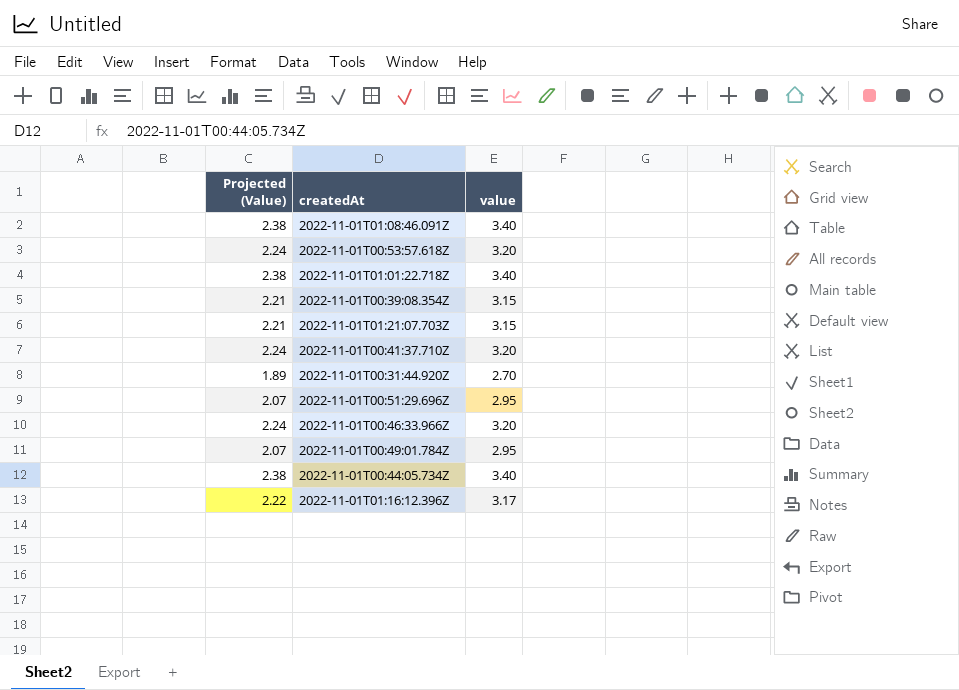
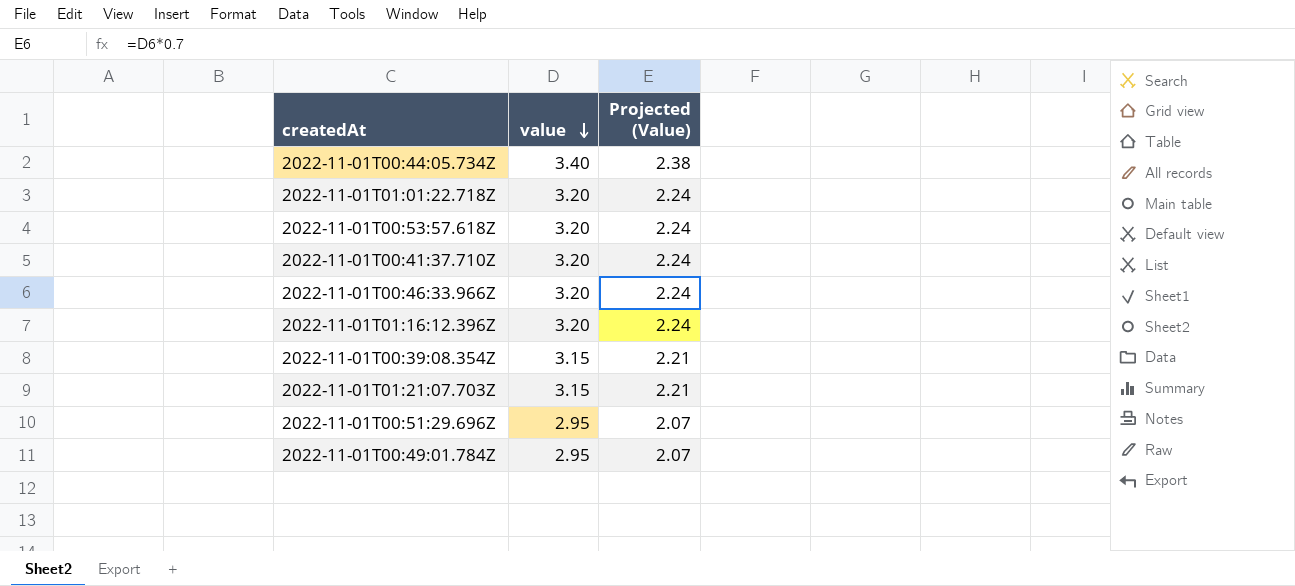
row order: none -> value descending
column Projected (Value) | position: 1 -> 3
row 2022-11-01T01:08:46.091Z: 2.38 | 3.40 -> none
row 2022-11-01T00:31:44.920Z: 1.89 | 2.70 -> none
2022-11-01T01:01:22.718Z | value: 3.40 -> 3.20
2022-11-01T01:01:22.718Z | Projected (Value): 2.38 -> 2.24
2022-11-01T01:16:12.396Z | value: 3.17 -> 3.20
2022-11-01T01:16:12.396Z | Projected (Value): 2.22 -> 2.24

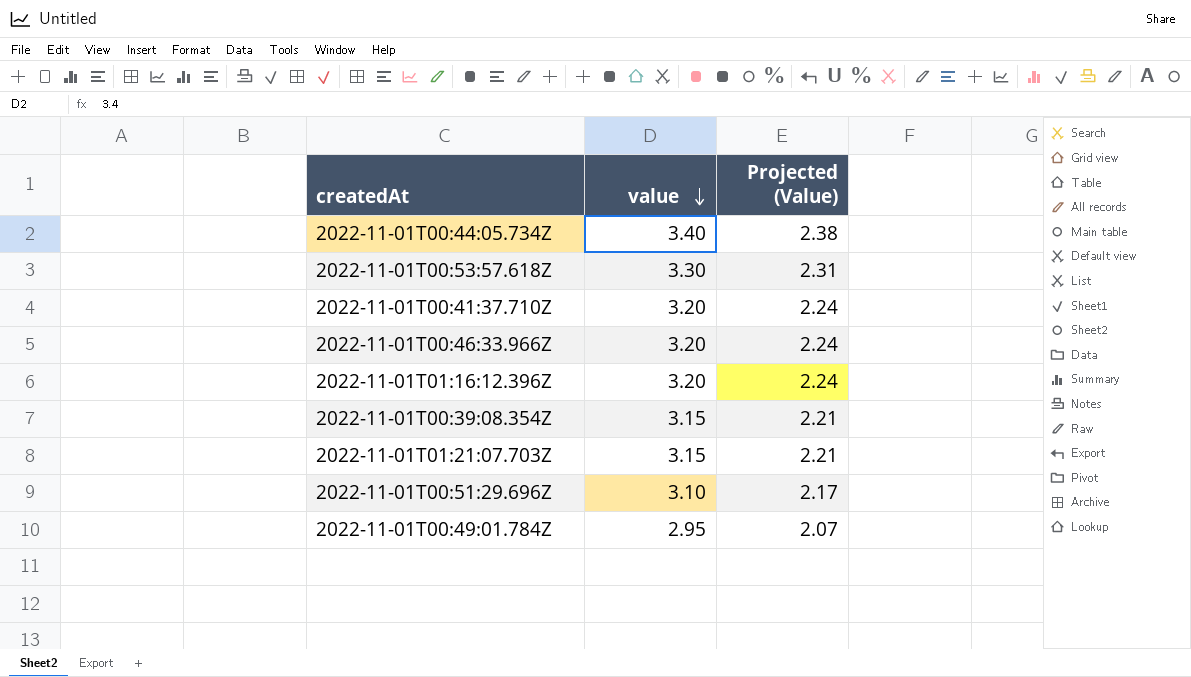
row 2022-11-01T01:01:22.718Z: 3.20 | 2.24 -> none
2022-11-01T00:53:57.618Z | value: 3.20 -> 3.30
2022-11-01T00:53:57.618Z | Projected (Value): 2.24 -> 2.31
2022-11-01T00:51:29.696Z | value: 2.95 -> 3.10
2022-11-01T00:51:29.696Z | Projected (Value): 2.07 -> 2.17

